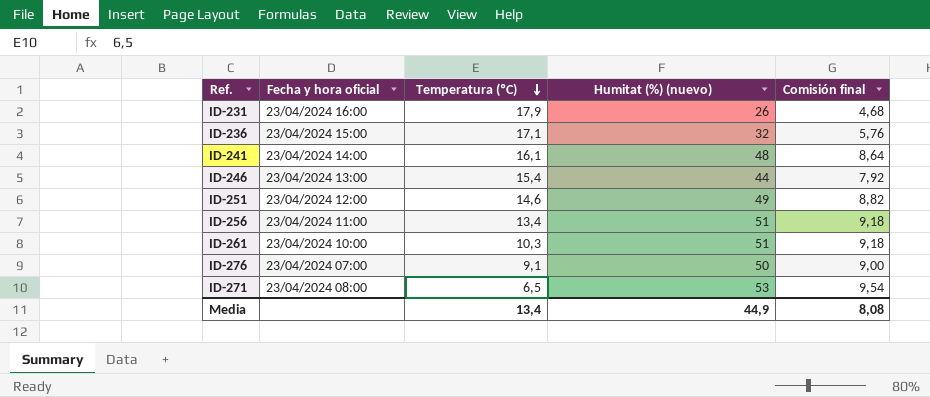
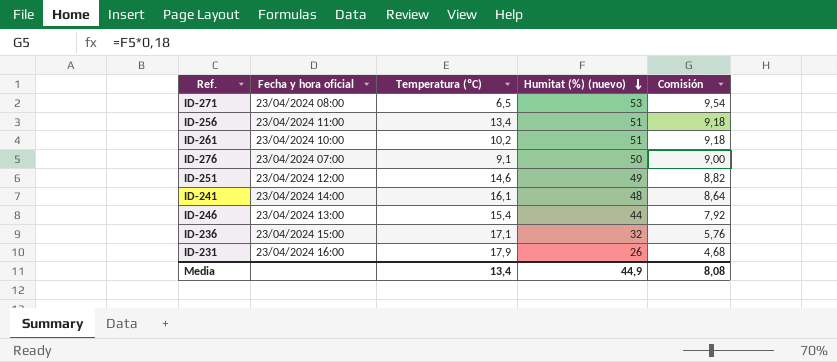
row order: Temperatura (ºC) descending -> Humitat (%) (nuevo) descending
column name: Comisión final -> Comisión
ID-261 | Temperatura (ºC): 10,3 -> 10,2

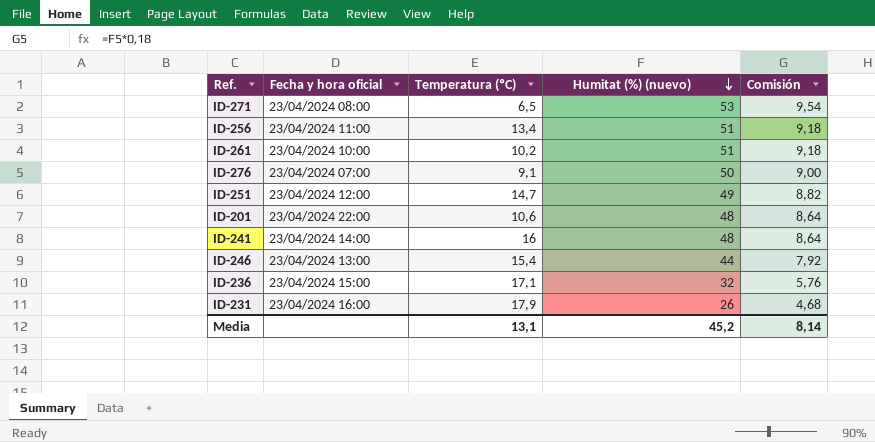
ID-251 | Temperatura (ºC): 14,6 -> 14,7
row ID-201: none -> 23/04/2024 22:00 | 10,6 | 48 | 8,64
ID-241 | Temperatura (ºC): 16,1 -> 16
Media | Temperatura (ºC): 13,4 -> 13,1
Media | Humitat (%) (nuevo): 44,9 -> 45,2
Media | Comisión: 8,08 -> 8,14

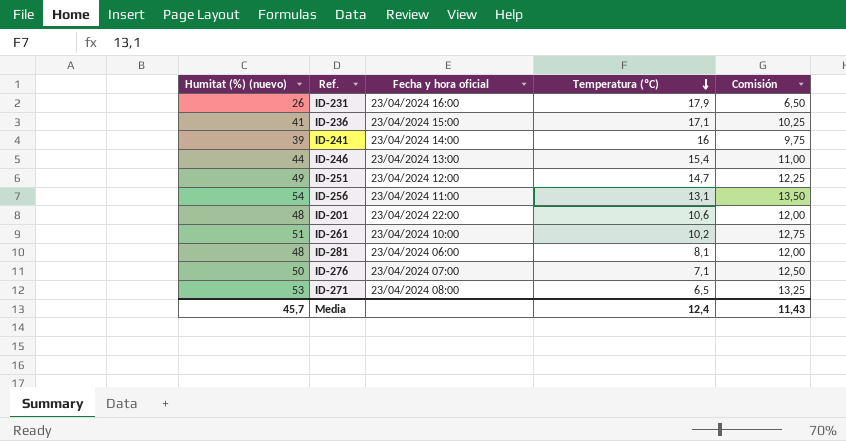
row order: Humitat (%) (nuevo) descending -> Temperatura (ºC) descending
column Humitat (%) (nuevo) | position: 4 -> 1
column Comisión | formula: [Humitat (%) (nuevo)] * 0,18 -> [Humitat (%) (nuevo)] * 0,25
ID-236 | Humitat (%) (nuevo): 32 -> 41
ID-241 | Humitat (%) (nuevo): 48 -> 39
ID-256 | Humitat (%) (nuevo): 51 -> 54
ID-256 | Temperatura (ºC): 13,4 -> 13,1
row ID-281: none -> 48 | 23/04/2024 06:00 | 8,1 | 12,00
ID-276 | Temperatura (ºC): 9,1 -> 7,1
Media | Humitat (%) (nuevo): 45,2 -> 45,7
Media | Temperatura (ºC): 13,1 -> 12,4
Media | Comisión: 8,14 -> 11,43

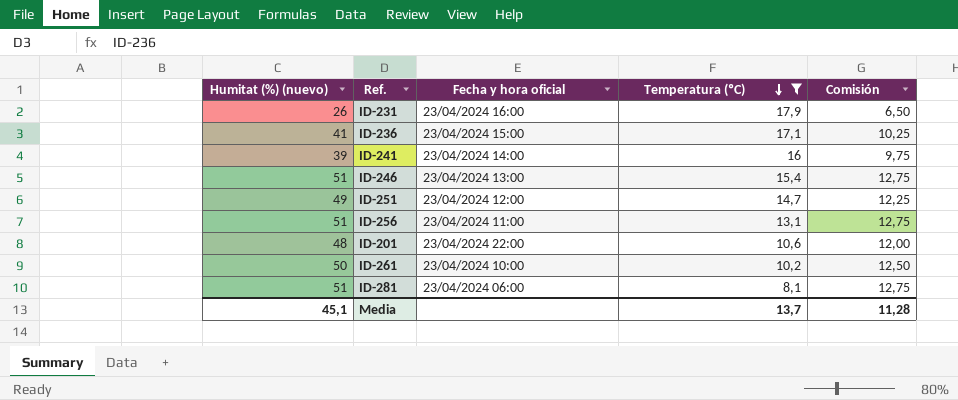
filter: none -> Temperatura (ºC) >= 8,1
ID-246 | Humitat (%) (nuevo): 44 -> 51
ID-246 | Comisión: 11,00 -> 12,75
ID-256 | Humitat (%) (nuevo): 54 -> 51
ID-256 | Comisión: 13,50 -> 12,75
ID-261 | Humitat (%) (nuevo): 51 -> 50
ID-261 | Comisión: 12,75 -> 12,50
ID-281 | Humitat (%) (nuevo): 48 -> 51
ID-281 | Comisión: 12,00 -> 12,75
Media | Humitat (%) (nuevo): 45,7 -> 45,1
Media | Temperatura (ºC): 12,4 -> 13,7
Media | Comisión: 11,43 -> 11,28

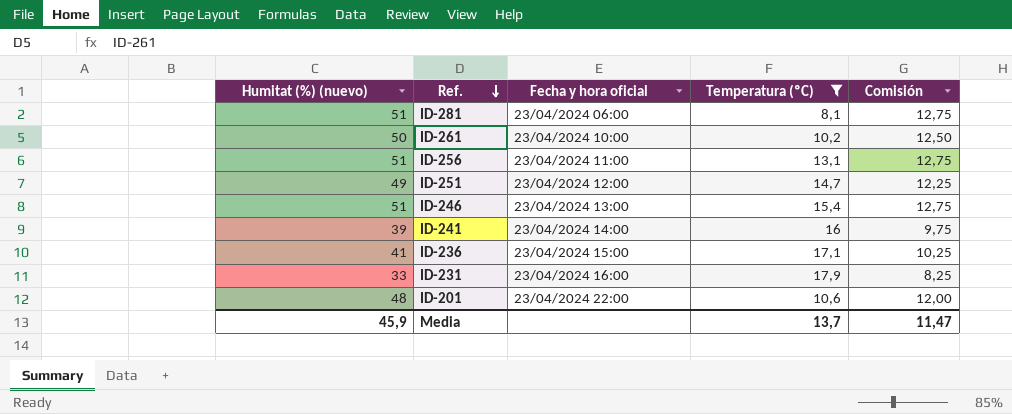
row order: Temperatura (ºC) descending -> Ref. descending
ID-231 | Humitat (%) (nuevo): 26 -> 33
ID-231 | Comisión: 6,50 -> 8,25
Media | Humitat (%) (nuevo): 45,1 -> 45,9
Media | Comisión: 11,28 -> 11,47

